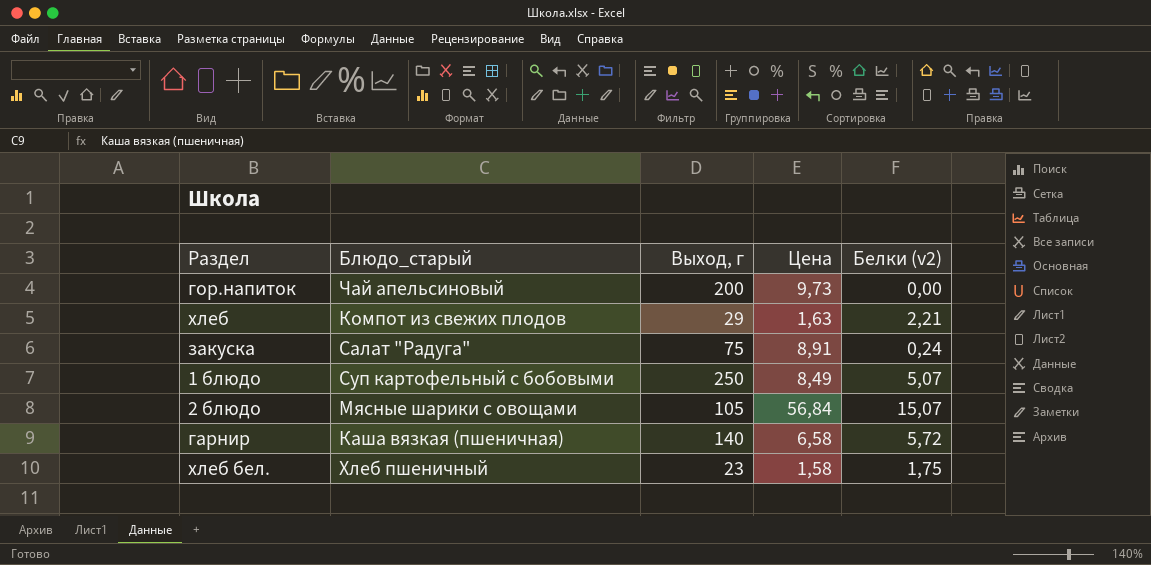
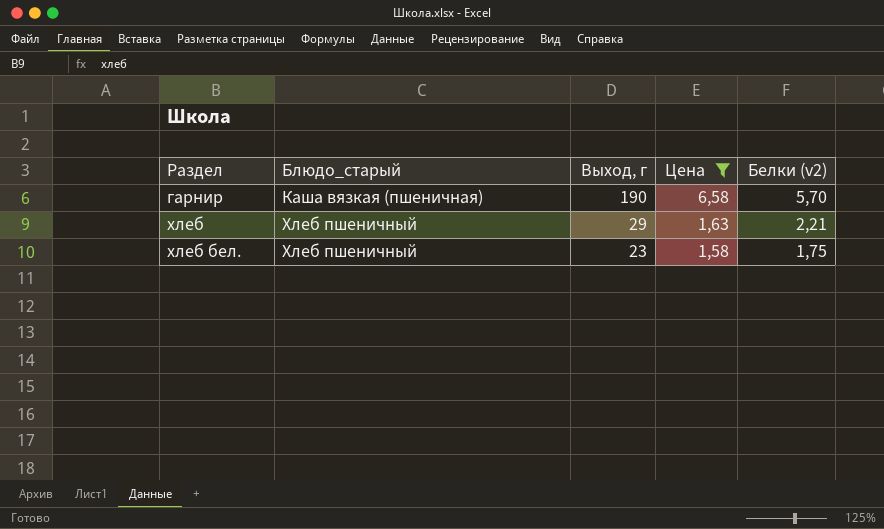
filter: none -> Цена <= 6,58
row order: none -> Раздел ascending
гарнир | Выход, г: 140 -> 190
гарнир | Белки (v2): 5,72 -> 5,70
хлеб | Блюдо_старый: Компот из свежих плодов -> Хлеб пшеничный

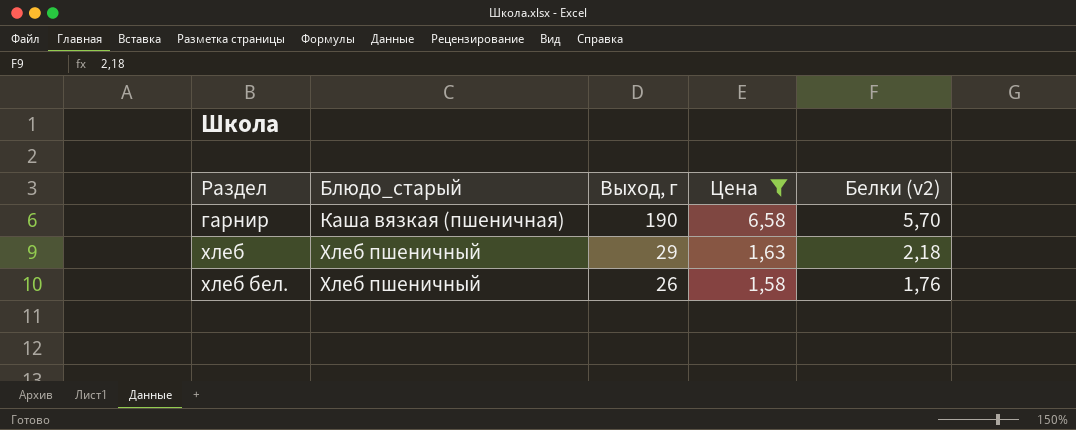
хлеб | Белки (v2): 2,21 -> 2,18
хлеб бел. | Выход, г: 23 -> 26
хлеб бел. | Белки (v2): 1,75 -> 1,76

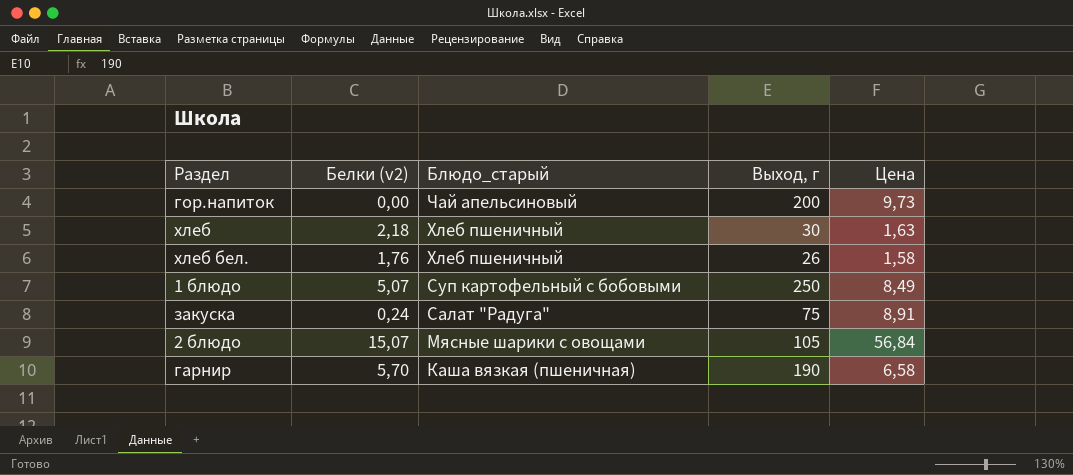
filter: Цена <= 6,58 -> none
row order: Раздел ascending -> Блюдо_старый descending
column Белки (v2) | position: 5 -> 2
хлеб | Выход, г: 29 -> 30

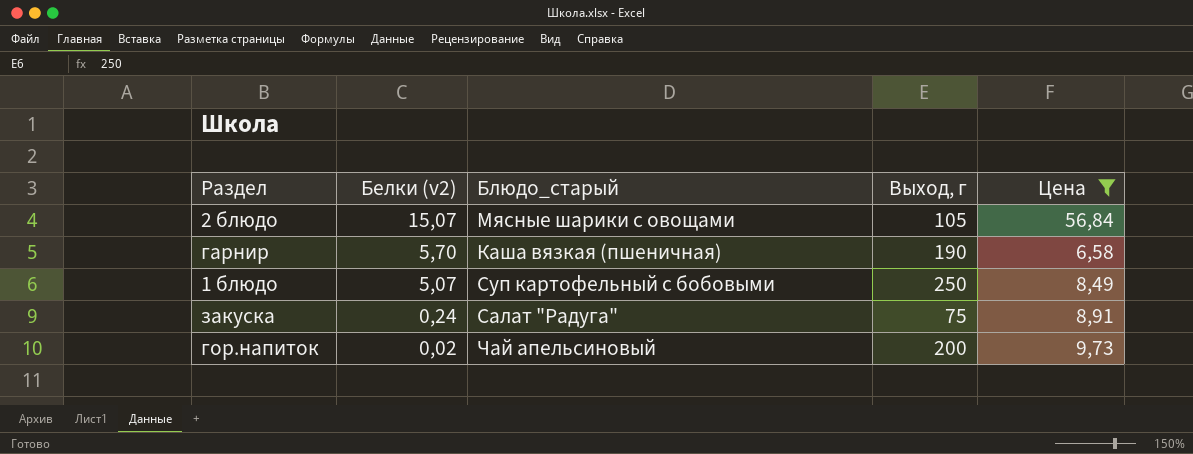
filter: none -> Цена >= 6,58
row order: Блюдо_старый descending -> Белки (v2) descending
гор.напиток | Белки (v2): 0,00 -> 0,02

